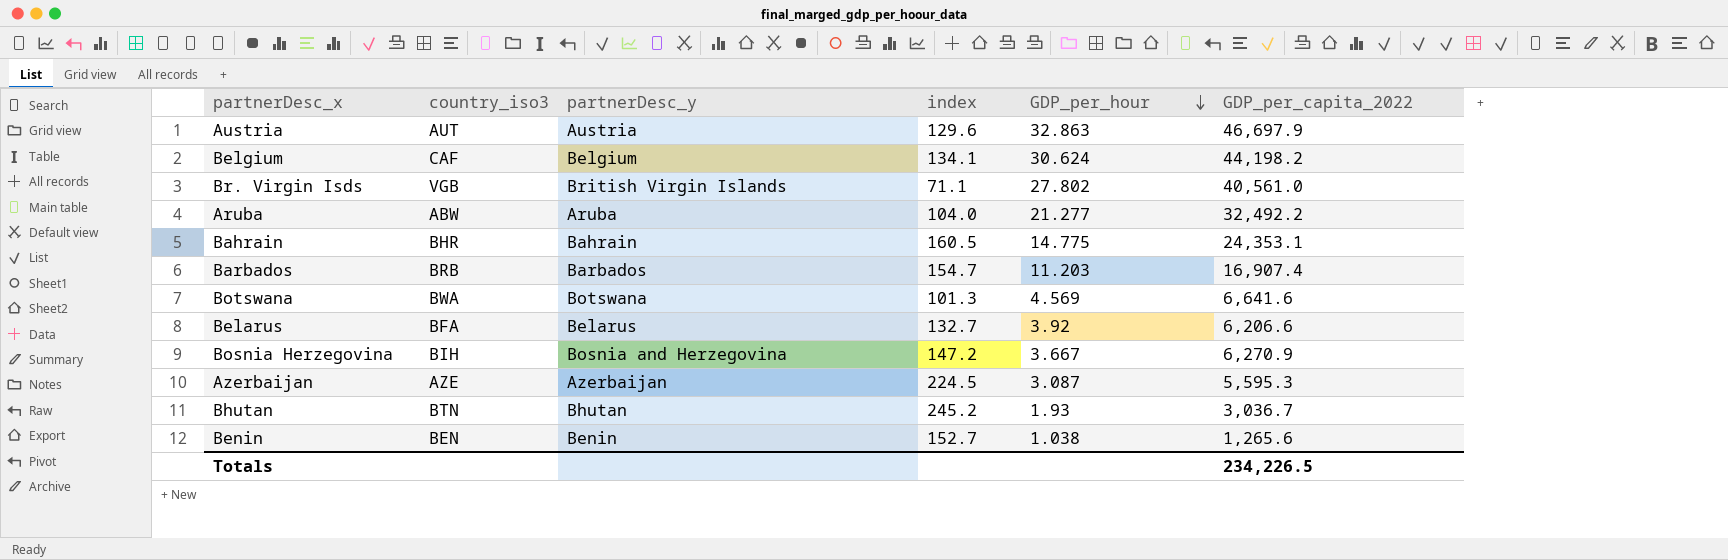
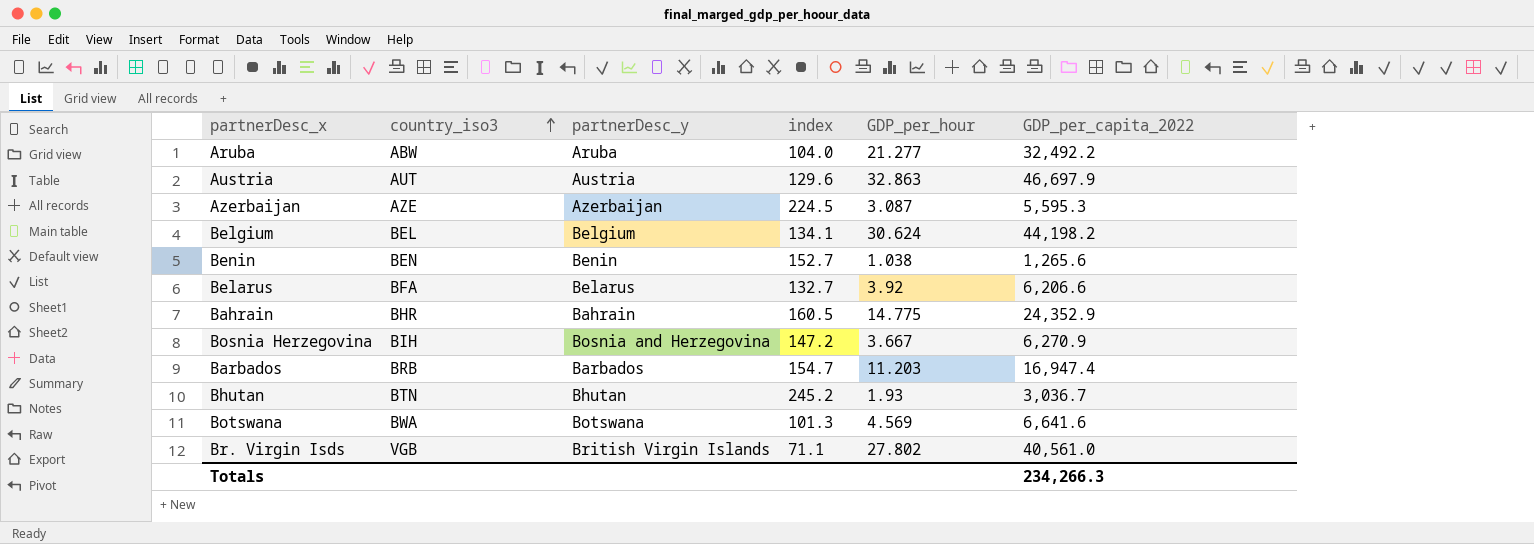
row order: GDP_per_hour descending -> country_iso3 ascending
Belgium | country_iso3: CAF -> BEL
Bahrain | GDP_per_capita_2022: 24,353.1 -> 24,352.9
Barbados | GDP_per_capita_2022: 16,907.4 -> 16,947.4
Totals | GDP_per_capita_2022: 234,226.5 -> 234,266.3

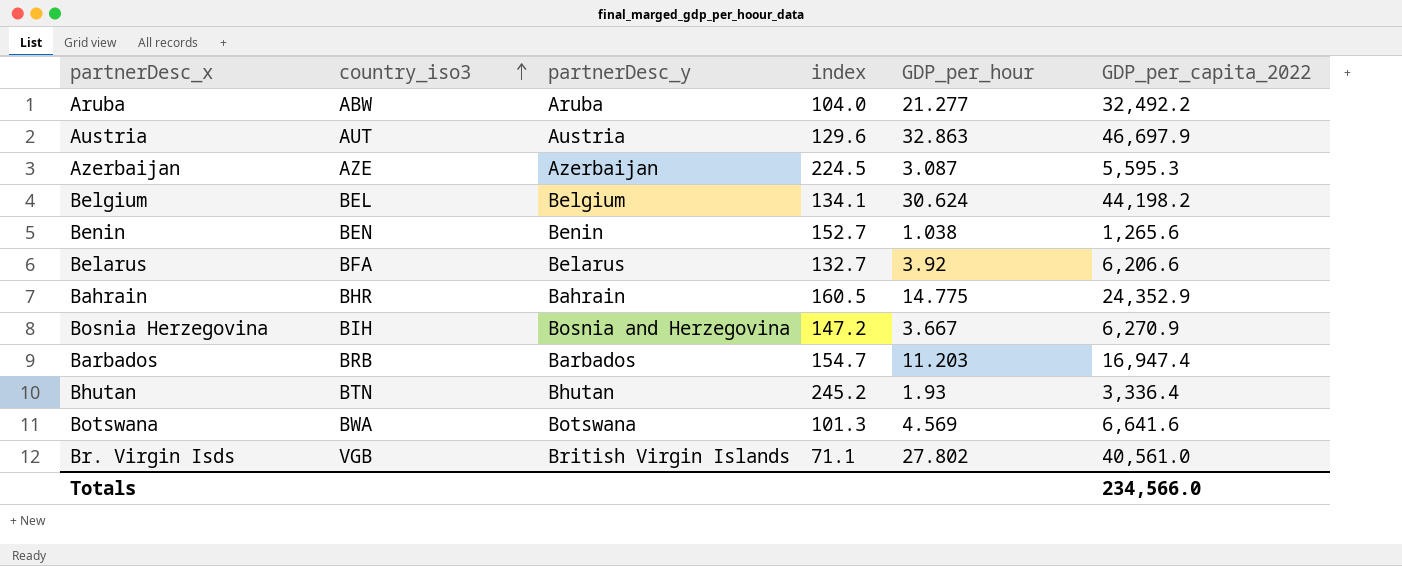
Bhutan | GDP_per_capita_2022: 3,036.7 -> 3,336.4
Totals | GDP_per_capita_2022: 234,266.3 -> 234,566.0

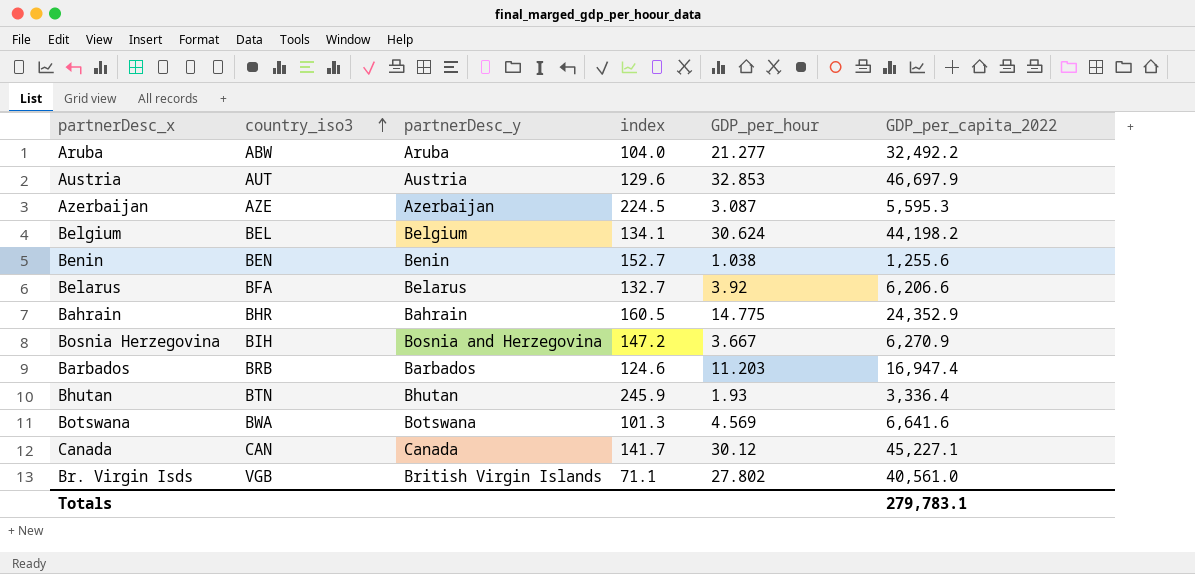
Austria | GDP_per_hour: 32.863 -> 32.853
Benin | GDP_per_capita_2022: 1,265.6 -> 1,255.6
Barbados | index: 154.7 -> 124.6
Bhutan | index: 245.2 -> 245.9
row Canada: none -> CAN | Canada | 141.7 | 30.12 | 45,227.1
Totals | GDP_per_capita_2022: 234,566.0 -> 279,783.1

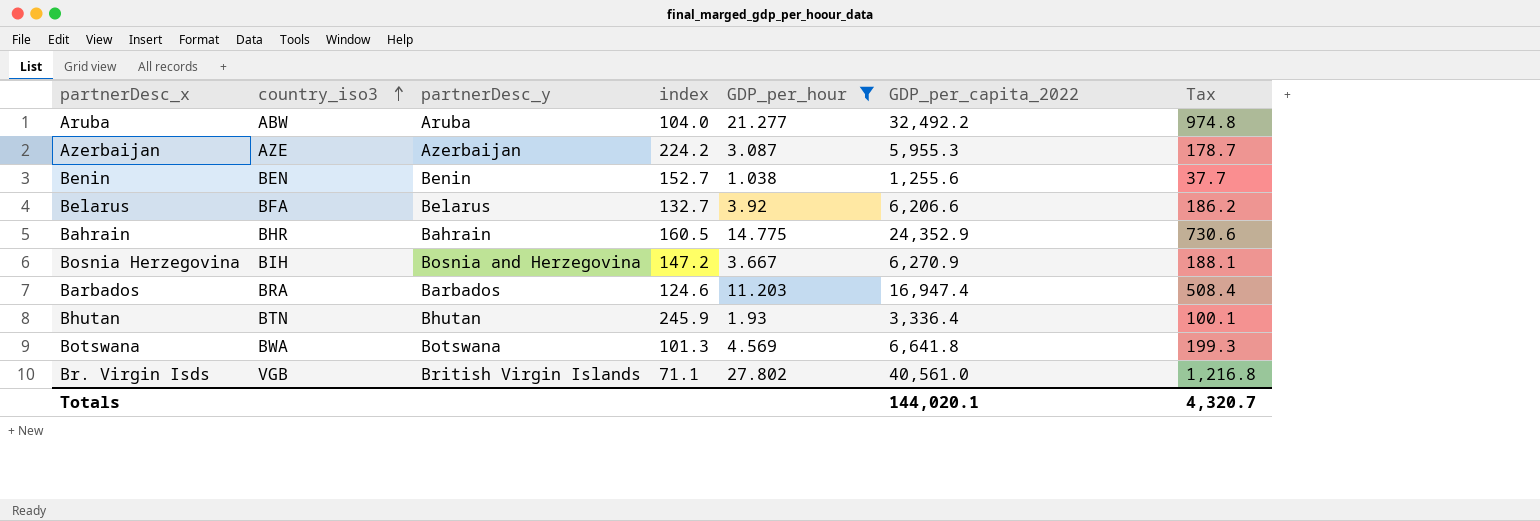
filter: none -> GDP_per_hour <= 27.802
column Tax | formula: none -> [GDP_per_capita_2022] * 0.03
Azerbaijan | index: 224.5 -> 224.2
Azerbaijan | GDP_per_capita_2022: 5,595.3 -> 5,955.3
Barbados | country_iso3: BRB -> BRA
Botswana | GDP_per_capita_2022: 6,641.6 -> 6,641.8
Totals | GDP_per_capita_2022: 279,783.1 -> 144,020.1

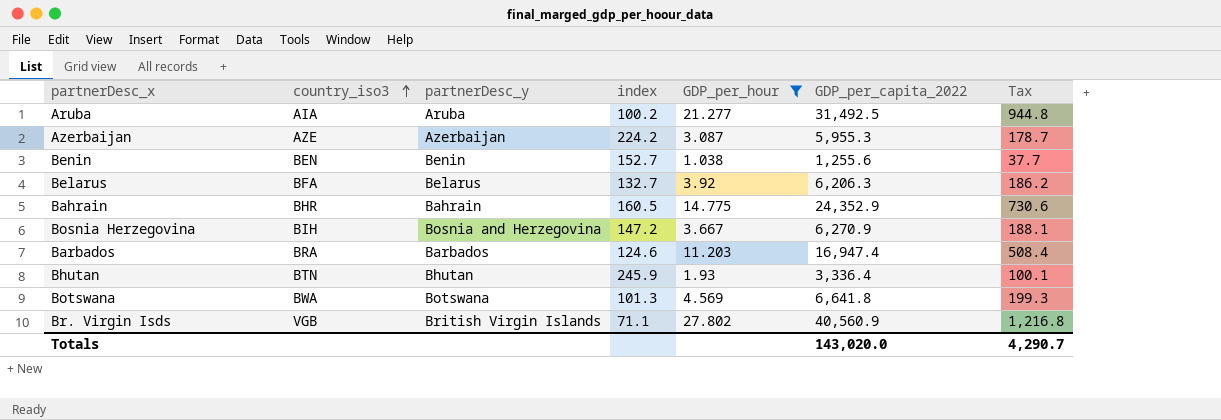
Aruba | country_iso3: ABW -> AIA
Aruba | index: 104.0 -> 100.2
Aruba | GDP_per_capita_2022: 32,492.2 -> 31,492.5
Aruba | Tax: 974.8 -> 944.8
Belarus | GDP_per_capita_2022: 6,206.6 -> 6,206.3
Br. Virgin Isds | GDP_per_capita_2022: 40,561.0 -> 40,560.9
Totals | GDP_per_capita_2022: 144,020.1 -> 143,020.0
Totals | Tax: 4,320.7 -> 4,290.7

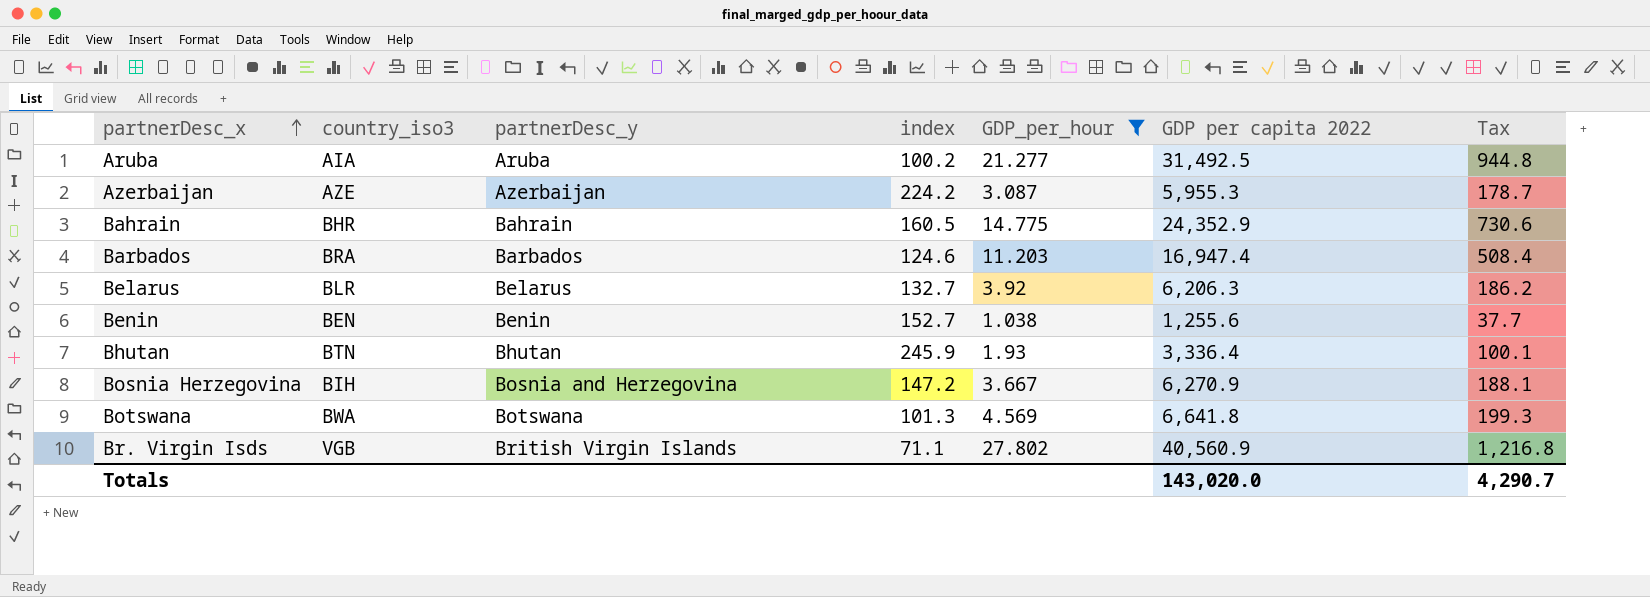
row order: country_iso3 ascending -> partnerDesc_x ascending
column name: GDP_per_capita_2022 -> GDP per capita 2022
Belarus | country_iso3: BFA -> BLR

